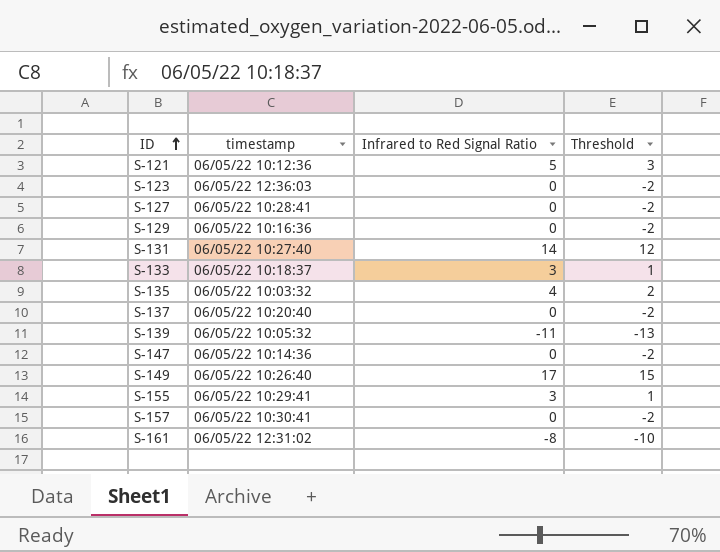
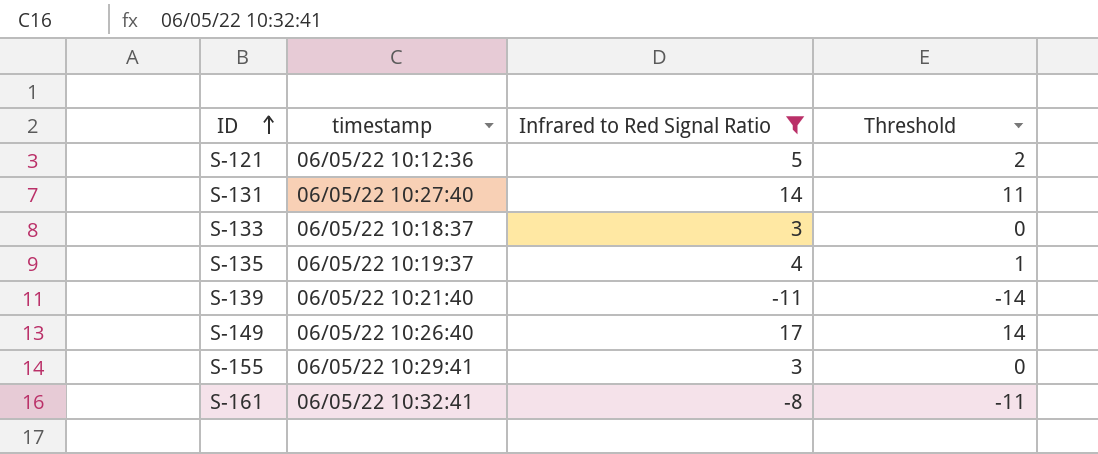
filter: none -> Infrared to Red Signal Ratio != 0
column Threshold | formula: [Infrared to Red Signal Ratio] - 2 -> [Infrared to Red Signal Ratio] - 3
S-135 | timestamp: 06/05/22 10:03:32 -> 06/05/22 10:19:37
S-139 | timestamp: 06/05/22 10:05:32 -> 06/05/22 10:21:40
S-161 | timestamp: 06/05/22 12:31:02 -> 06/05/22 10:32:41

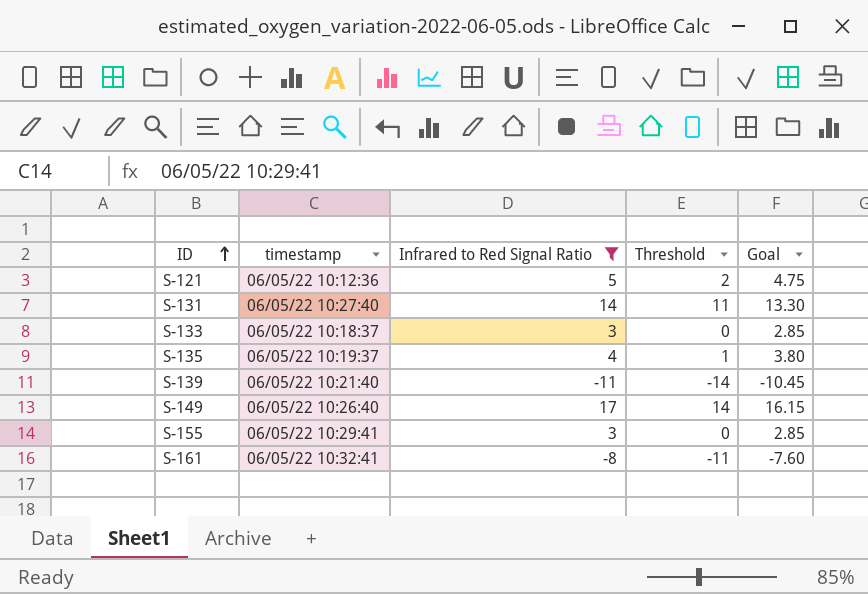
column Goal | formula: none -> [Infrared to Red Signal Ratio] * 0.95

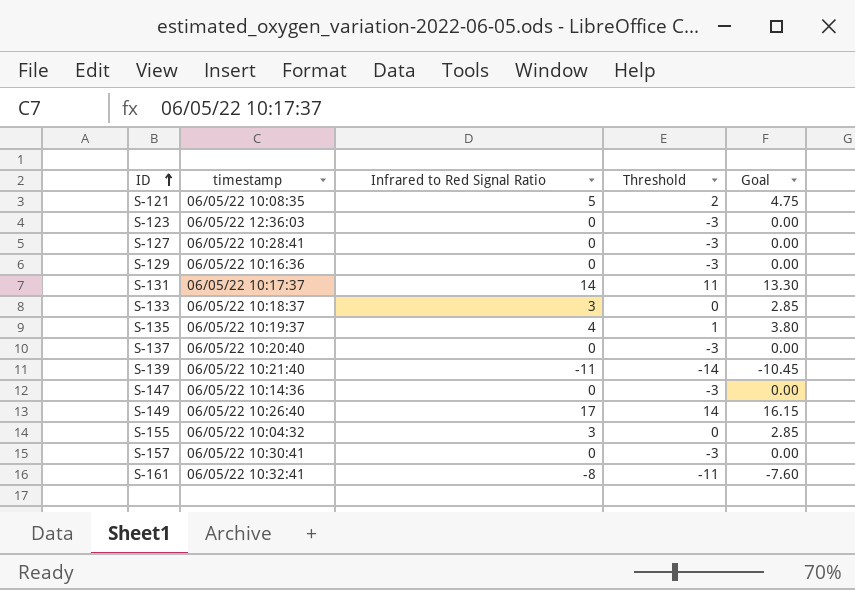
filter: Infrared to Red Signal Ratio != 0 -> none
S-121 | timestamp: 06/05/22 10:12:36 -> 06/05/22 10:08:35
S-131 | timestamp: 06/05/22 10:27:40 -> 06/05/22 10:17:37
S-155 | timestamp: 06/05/22 10:29:41 -> 06/05/22 10:04:32

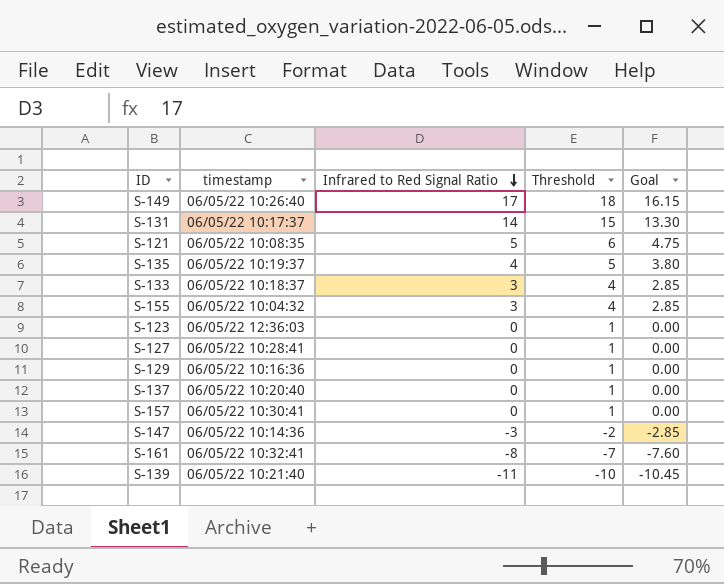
row order: ID ascending -> Infrared to Red Signal Ratio descending
column Threshold | formula: [Infrared to Red Signal Ratio] - 3 -> [Infrared to Red Signal Ratio] + 1
S-147 | Infrared to Red Signal Ratio: 0 -> -3
S-147 | Goal: 0.00 -> -2.85

